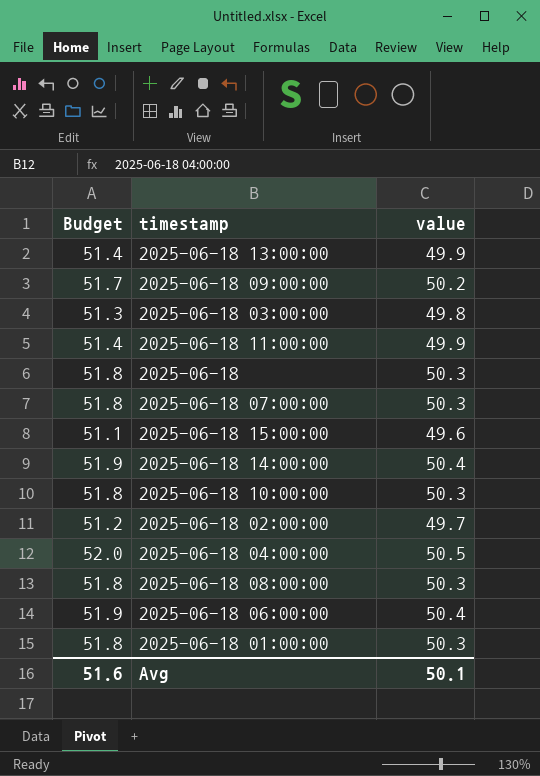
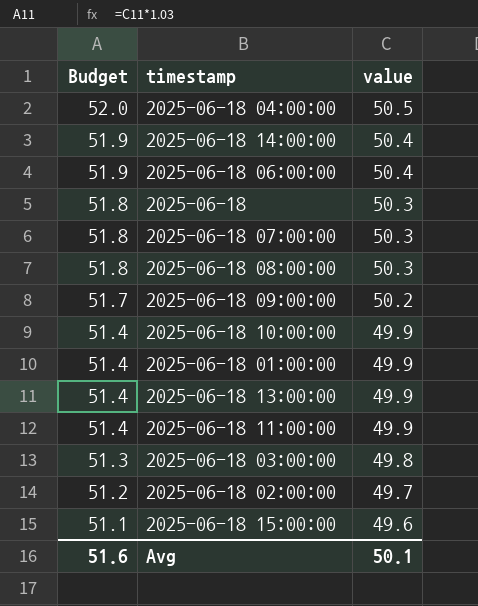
row order: none -> Budget descending
2025-06-18 10:00:00 | Budget: 51.8 -> 51.4
2025-06-18 10:00:00 | value: 50.3 -> 49.9
2025-06-18 01:00:00 | Budget: 51.8 -> 51.4
2025-06-18 01:00:00 | value: 50.3 -> 49.9

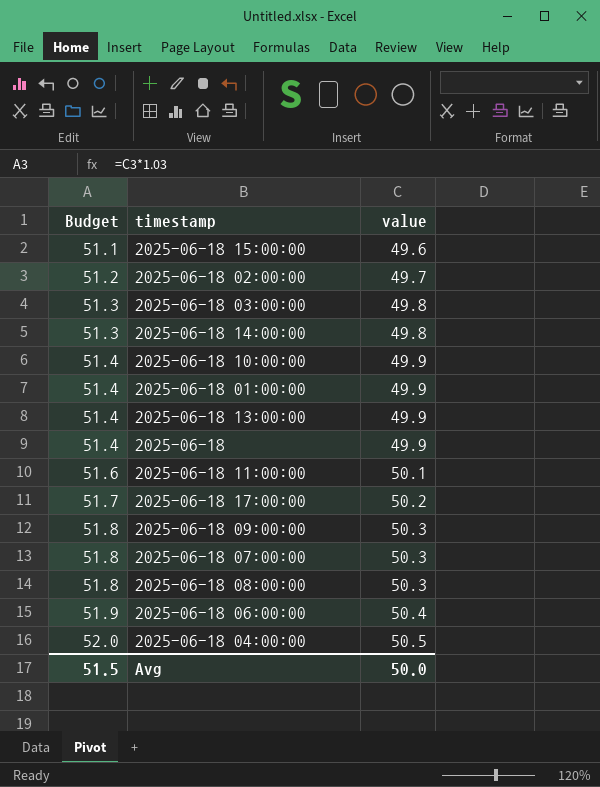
row order: Budget descending -> Budget ascending
2025-06-18 14:00:00 | Budget: 51.9 -> 51.3
2025-06-18 14:00:00 | value: 50.4 -> 49.8
2025-06-18 | Budget: 51.8 -> 51.4
2025-06-18 | value: 50.3 -> 49.9
2025-06-18 11:00:00 | Budget: 51.4 -> 51.6
2025-06-18 11:00:00 | value: 49.9 -> 50.1
row 2025-06-18 17:00:00: none -> 51.7 | 50.2
2025-06-18 09:00:00 | Budget: 51.7 -> 51.8
2025-06-18 09:00:00 | value: 50.2 -> 50.3
Avg | Budget: 51.6 -> 51.5
Avg | value: 50.1 -> 50.0

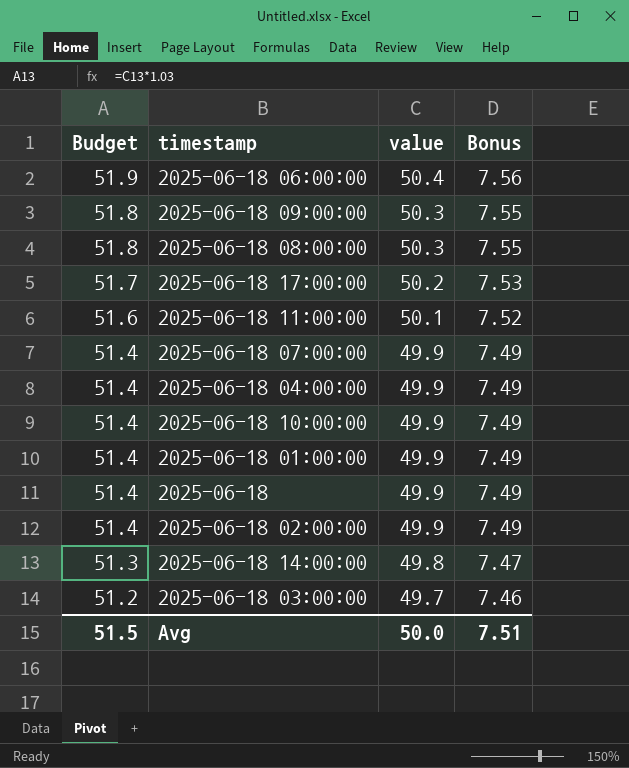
row order: Budget ascending -> Budget descending
column Bonus | formula: none -> [value] * 0.15
row 2025-06-18 15:00:00: 51.1 | 49.6 -> none
row 2025-06-18 13:00:00: 51.4 | 49.9 -> none
2025-06-18 07:00:00 | Budget: 51.8 -> 51.4
2025-06-18 07:00:00 | value: 50.3 -> 49.9
2025-06-18 04:00:00 | Budget: 52.0 -> 51.4
2025-06-18 04:00:00 | value: 50.5 -> 49.9
2025-06-18 02:00:00 | Budget: 51.2 -> 51.4
2025-06-18 02:00:00 | value: 49.7 -> 49.9
2025-06-18 03:00:00 | Budget: 51.3 -> 51.2
2025-06-18 03:00:00 | value: 49.8 -> 49.7

